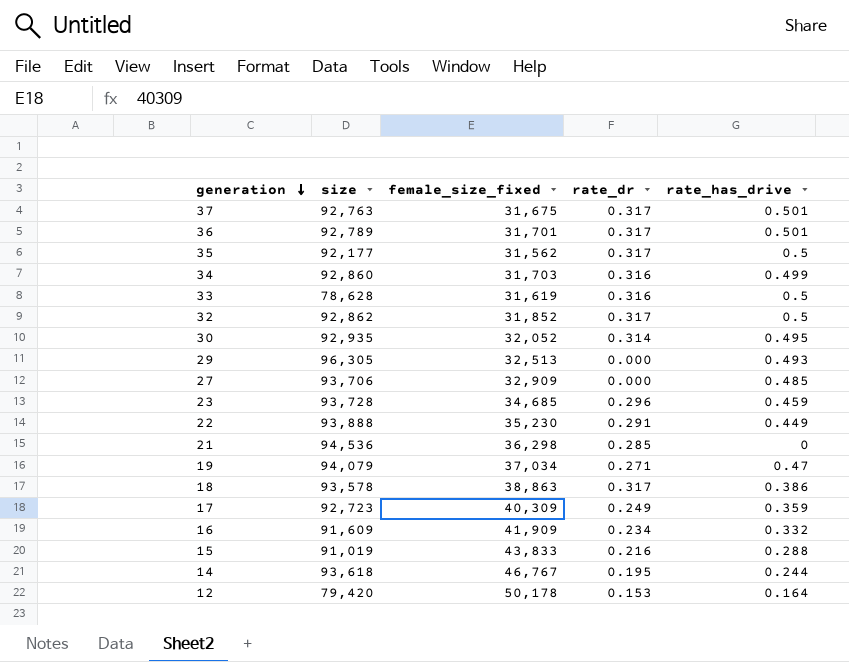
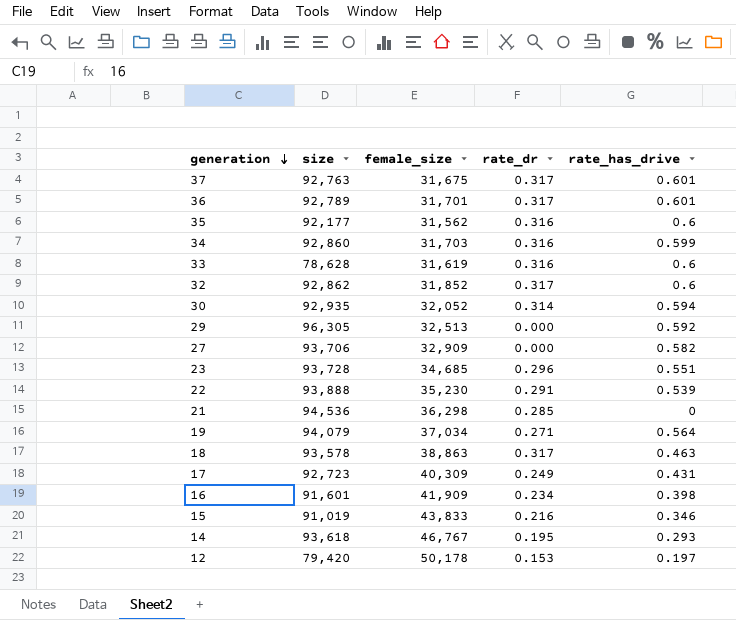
column name: female_size_fixed -> female_size
37 | rate_has_drive: 0.501 -> 0.601
36 | rate_has_drive: 0.501 -> 0.601
35 | rate_dr: 0.317 -> 0.316
35 | rate_has_drive: 0.5 -> 0.6
34 | rate_has_drive: 0.499 -> 0.599
33 | rate_has_drive: 0.5 -> 0.6
32 | rate_has_drive: 0.5 -> 0.6
30 | rate_has_drive: 0.495 -> 0.594
29 | rate_has_drive: 0.493 -> 0.592
27 | rate_has_drive: 0.485 -> 0.582
23 | rate_has_drive: 0.459 -> 0.551
22 | rate_has_drive: 0.449 -> 0.539
19 | rate_has_drive: 0.47 -> 0.564
18 | rate_has_drive: 0.386 -> 0.463
17 | rate_has_drive: 0.359 -> 0.431
16 | size: 91,609 -> 91,601
16 | rate_has_drive: 0.332 -> 0.398
15 | rate_has_drive: 0.288 -> 0.346
14 | rate_has_drive: 0.244 -> 0.293
12 | rate_has_drive: 0.164 -> 0.197

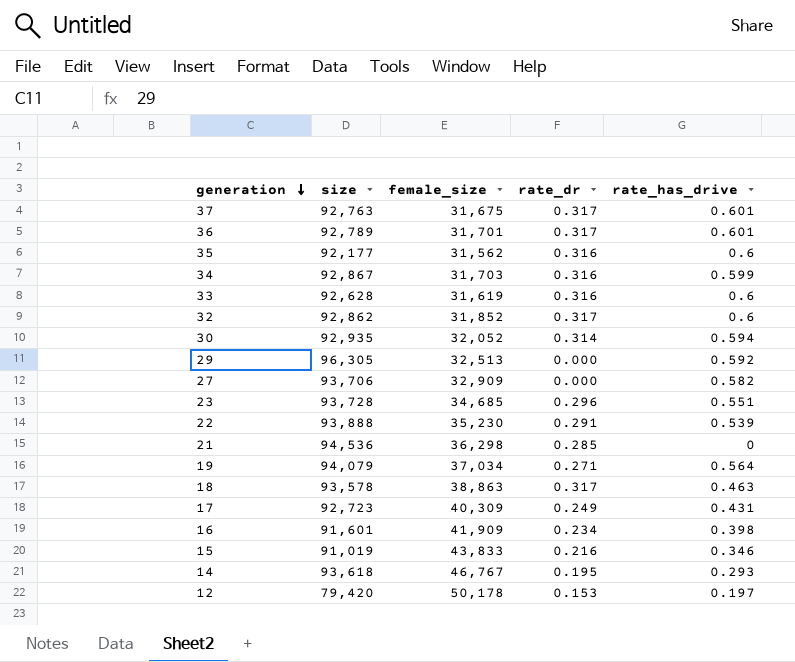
34 | size: 92,860 -> 92,867
33 | size: 78,628 -> 92,628

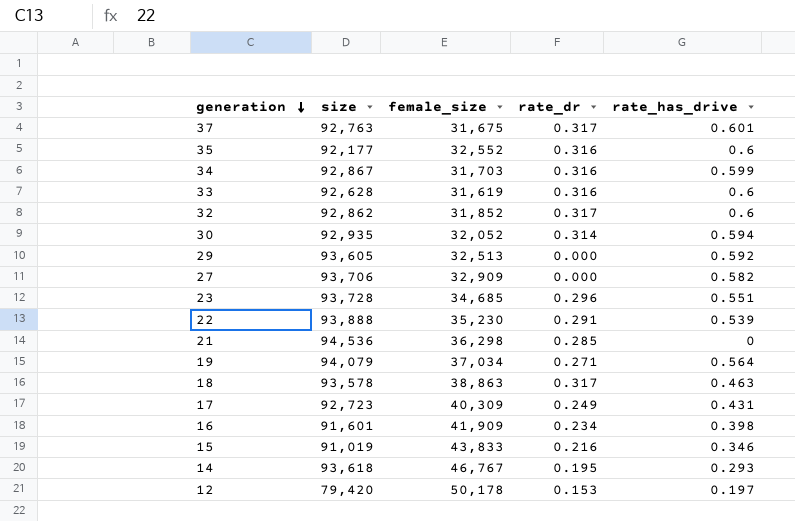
row 36: 92,789 | 31,701 | 0.317 | 0.601 -> none
35 | female_size: 31,562 -> 32,552
29 | size: 96,305 -> 93,605

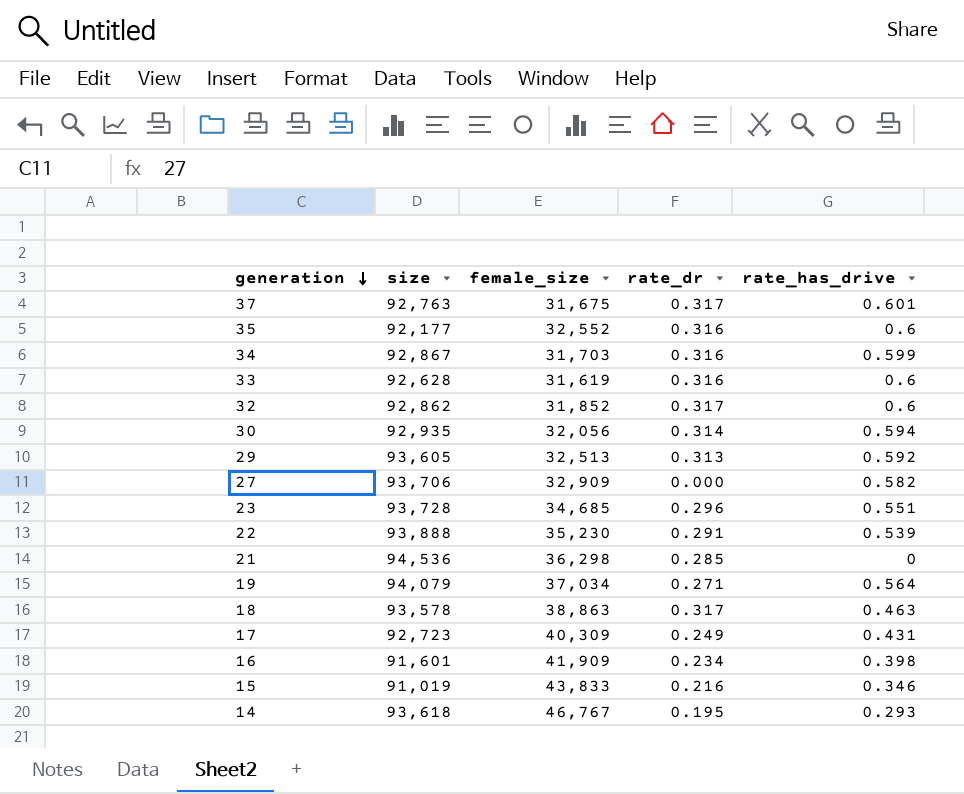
row 12: 79,420 | 50,178 | 0.153 | 0.197 -> none
30 | female_size: 32,052 -> 32,056
29 | rate_dr: 0.000 -> 0.313

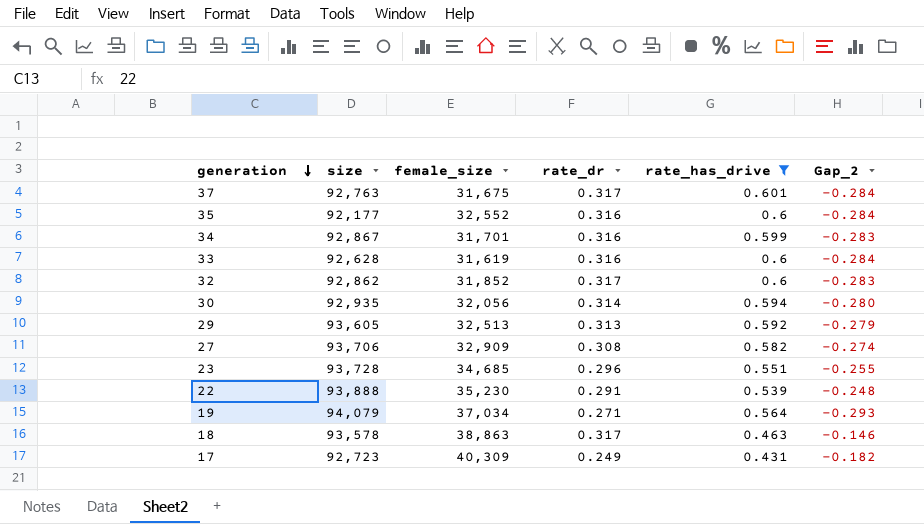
filter: none -> rate_has_drive >= 0.431
column Gap_2 | formula: none -> [rate_dr] - [rate_has_drive]
34 | female_size: 31,703 -> 31,701
27 | rate_dr: 0.000 -> 0.308

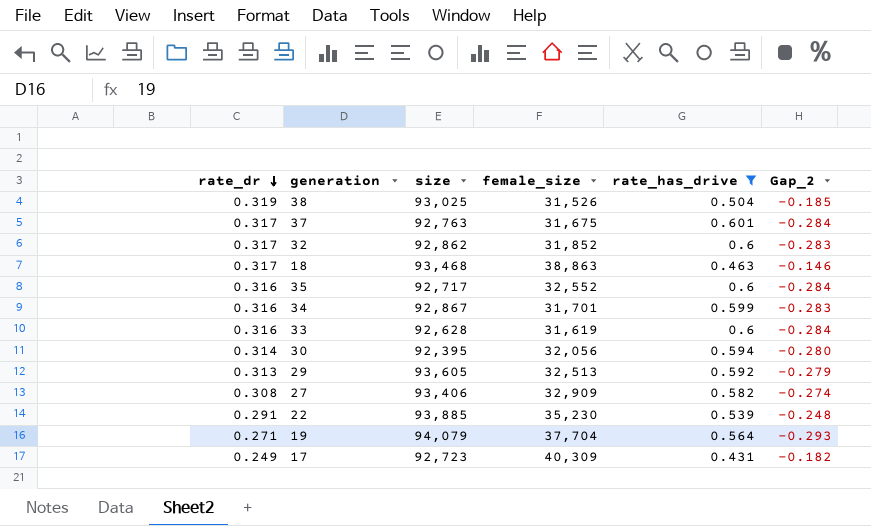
row order: generation descending -> rate_dr descending
column rate_dr | position: 4 -> 1
row 23: 93,728 | 34,685 | 0.296 | 0.551 | -0.255 -> none
row 38: none -> 0.319 | 93,025 | 31,526 | 0.504 | -0.185
18 | size: 93,578 -> 93,468
35 | size: 92,177 -> 92,717
30 | size: 92,935 -> 92,395
27 | size: 93,706 -> 93,406
22 | size: 93,888 -> 93,885
19 | female_size: 37,034 -> 37,704

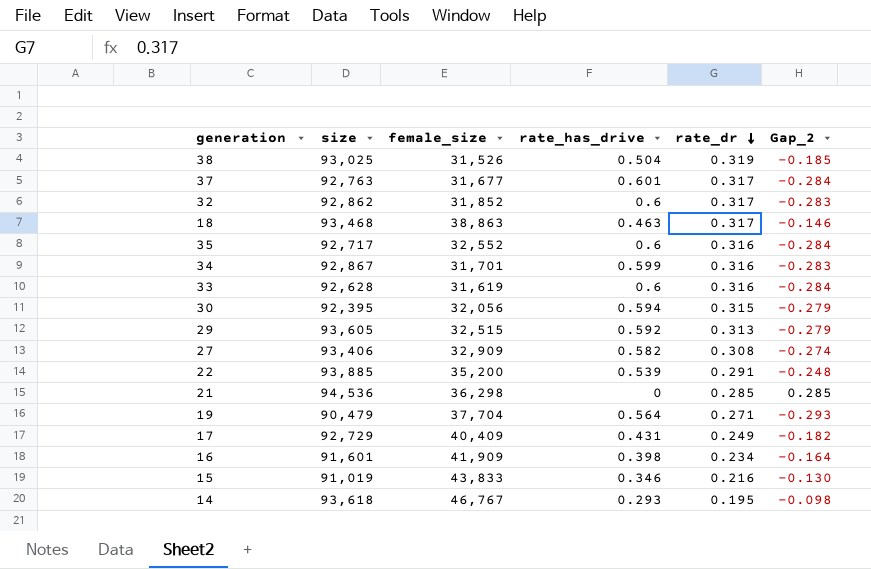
filter: rate_has_drive >= 0.431 -> none
column rate_dr | position: 1 -> 5
37 | female_size: 31,675 -> 31,677
30 | rate_dr: 0.314 -> 0.315
30 | Gap_2: -0.280 -> -0.279
29 | female_size: 32,513 -> 32,515
22 | female_size: 35,230 -> 35,200
19 | size: 94,079 -> 90,479
17 | size: 92,723 -> 92,729
17 | female_size: 40,309 -> 40,409

